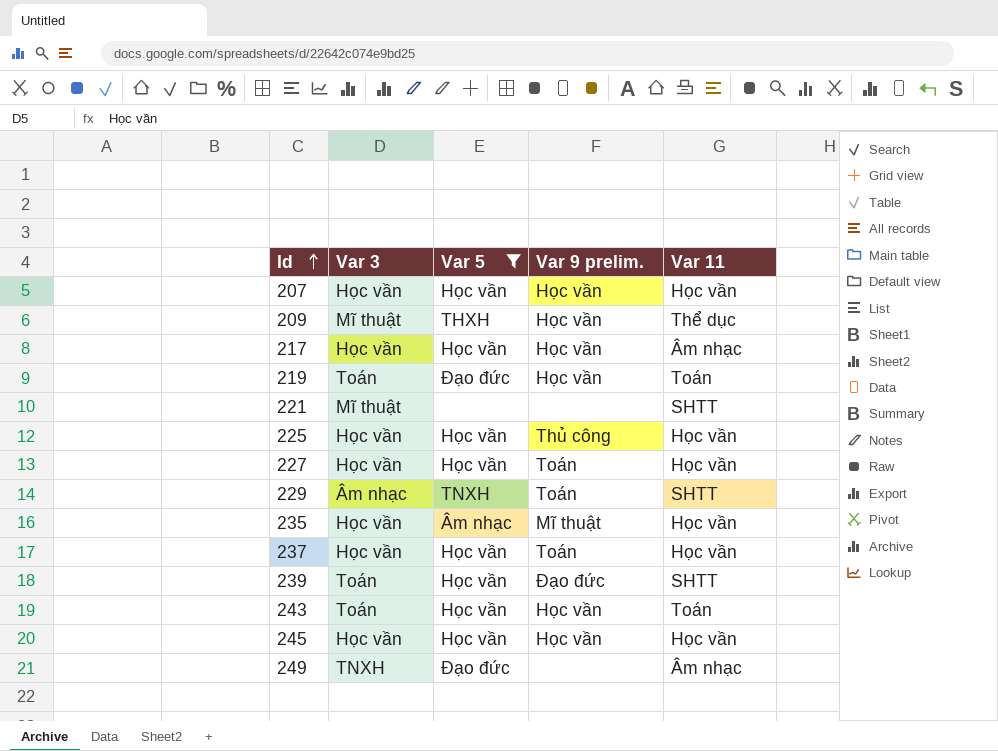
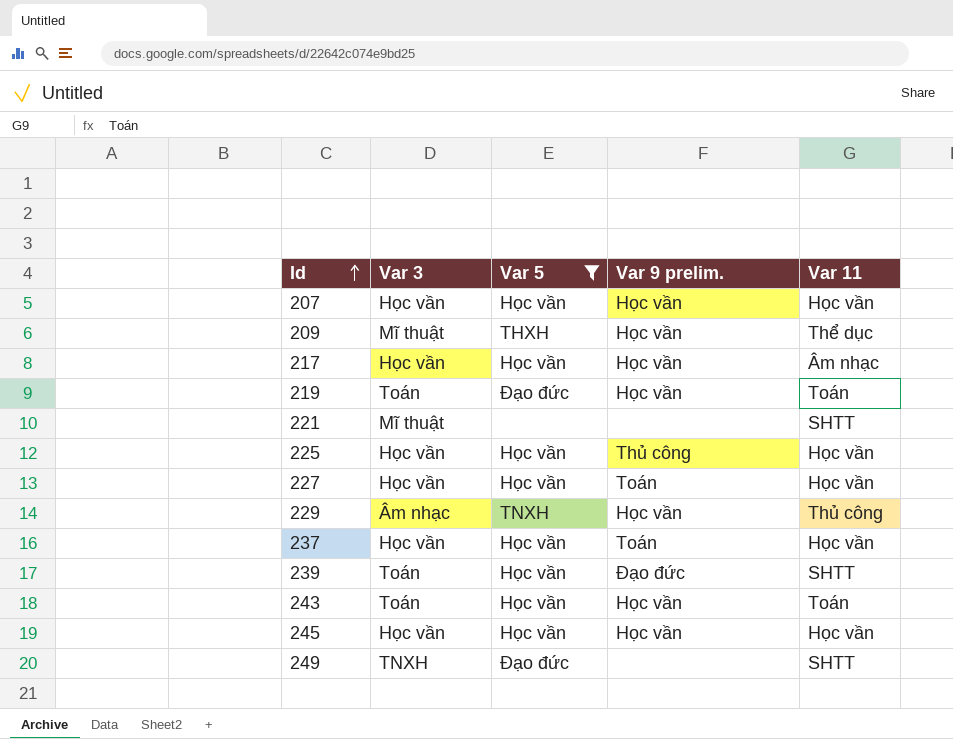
row 235: Học vần | Âm nhạc | Mĩ thuật | Học vần -> none
229 | Var 9 prelim.: Toán -> Học vần
229 | Var 11: SHTT -> Thủ công
249 | Var 11: Âm nhạc -> SHTT

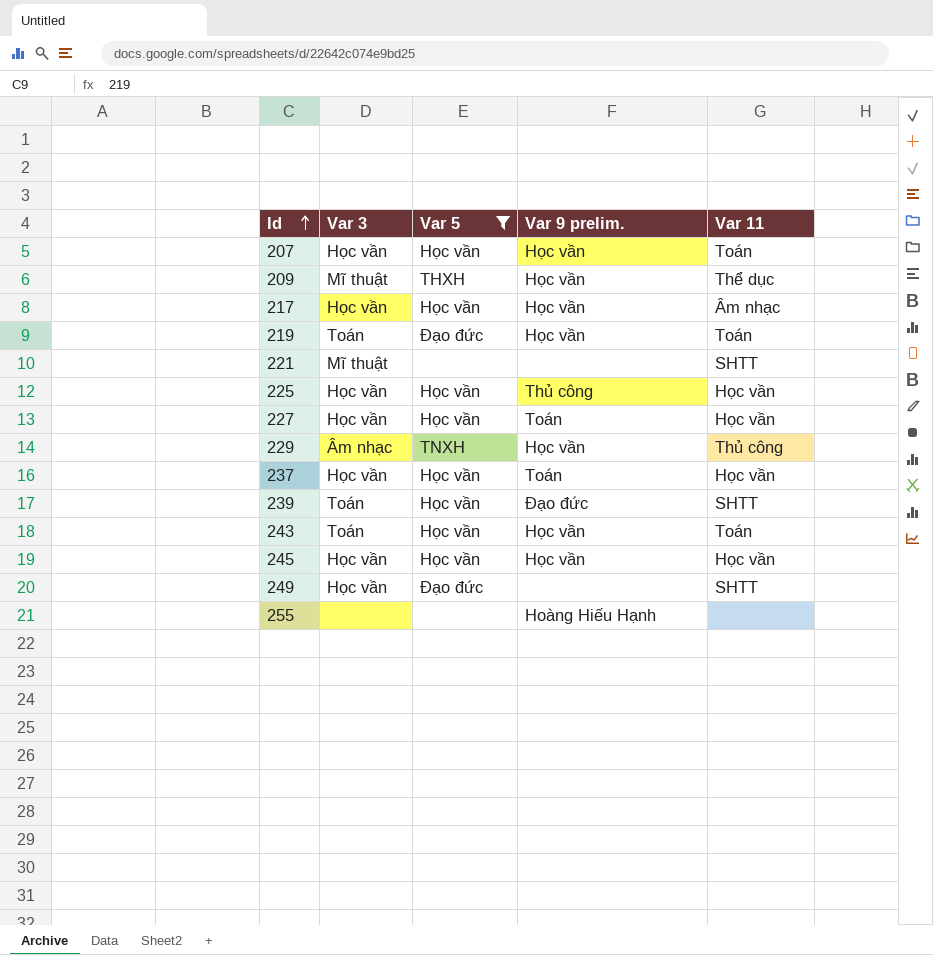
207 | Var 11: Học vần -> Toán
249 | Var 3: TNXH -> Học vần
row 255: none -> none | none | Hoàng Hiếu Hạnh | none

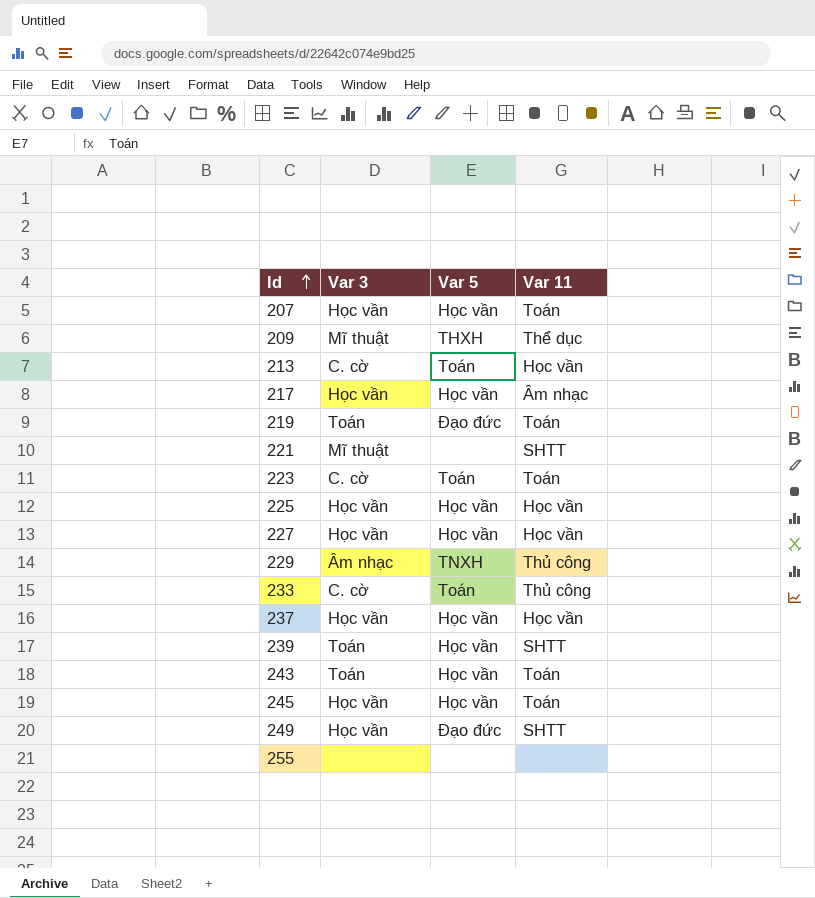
filter: Var 5 != Toán -> none
column Var 9 prelim. | position: 4 -> none
245 | Var 11: Học vần -> Toán

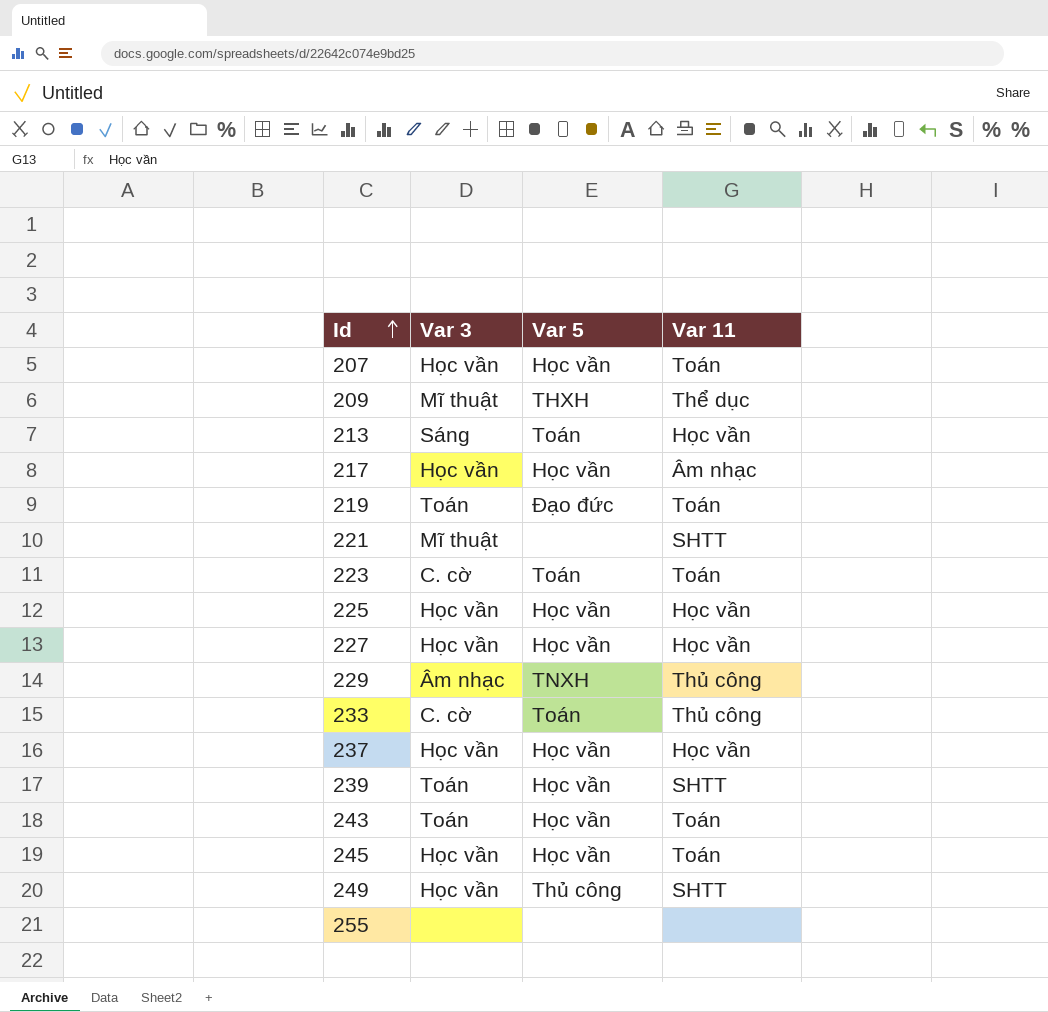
213 | Var 3: C. cờ -> Sáng
249 | Var 5: Đạo đức -> Thủ công

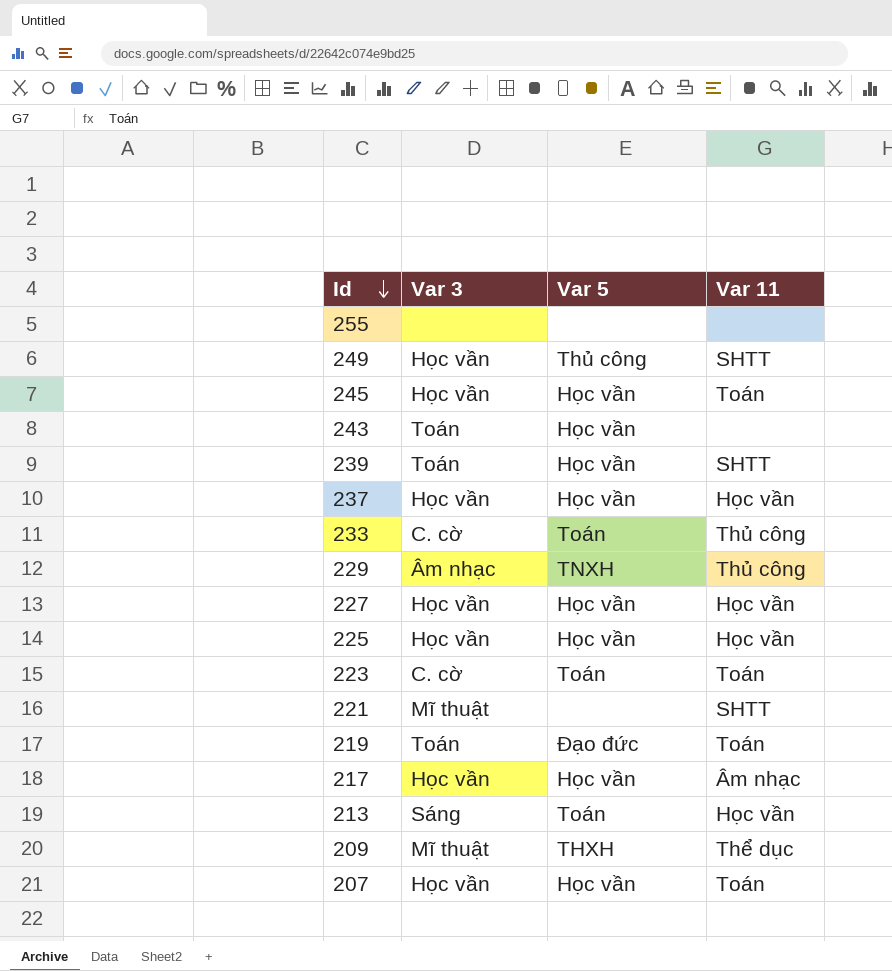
row order: Id ascending -> Id descending
243 | Var 11: Toán -> none

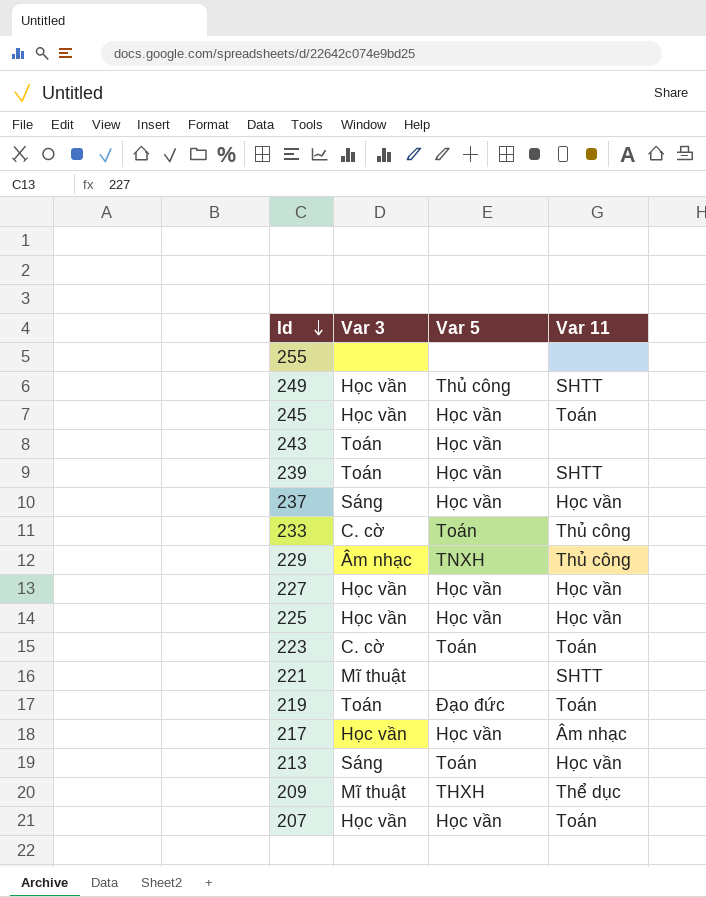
237 | Var 3: Học vần -> Sáng

